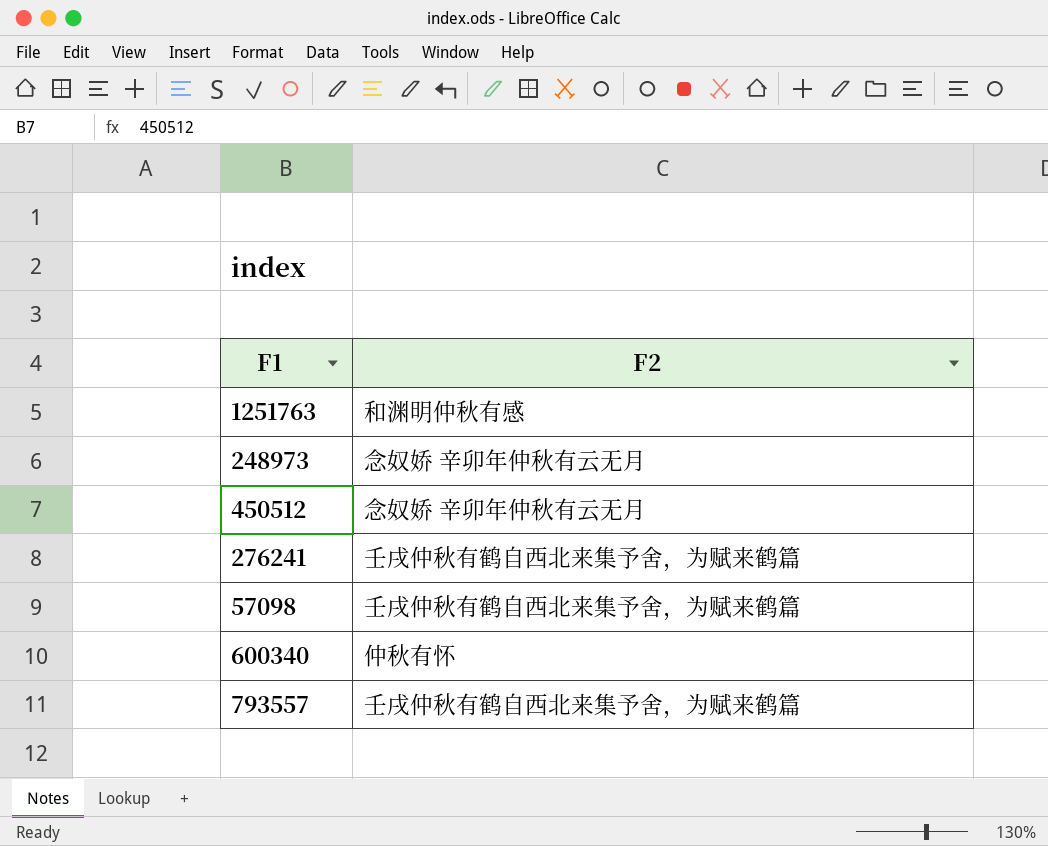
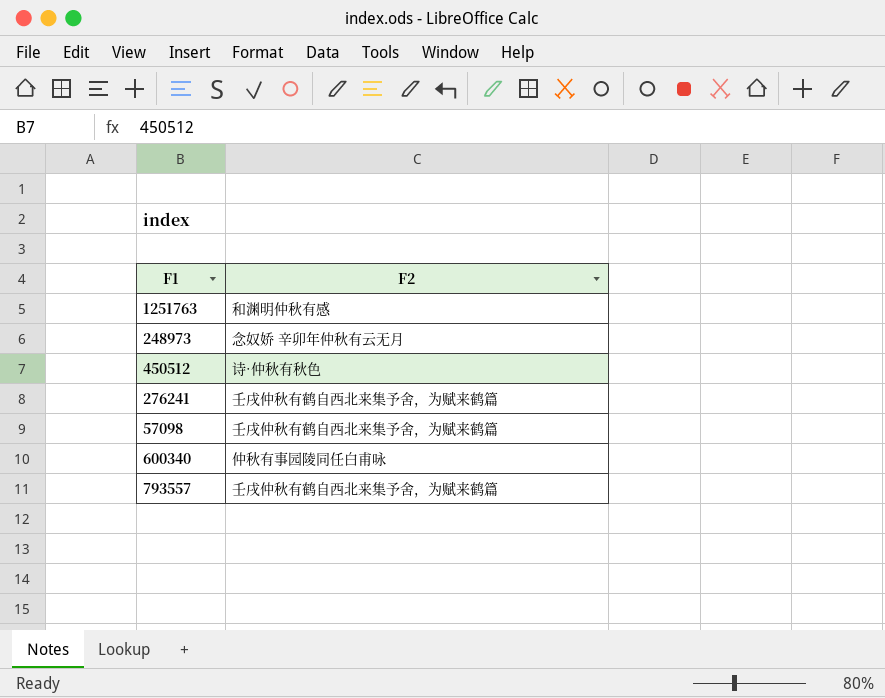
450512 | F2: 念奴娇 辛卯年仲秋有云无月 -> 诗·仲秋有秋色
600340 | F2: 仲秋有怀 -> 仲秋有事园陵同任白甫咏

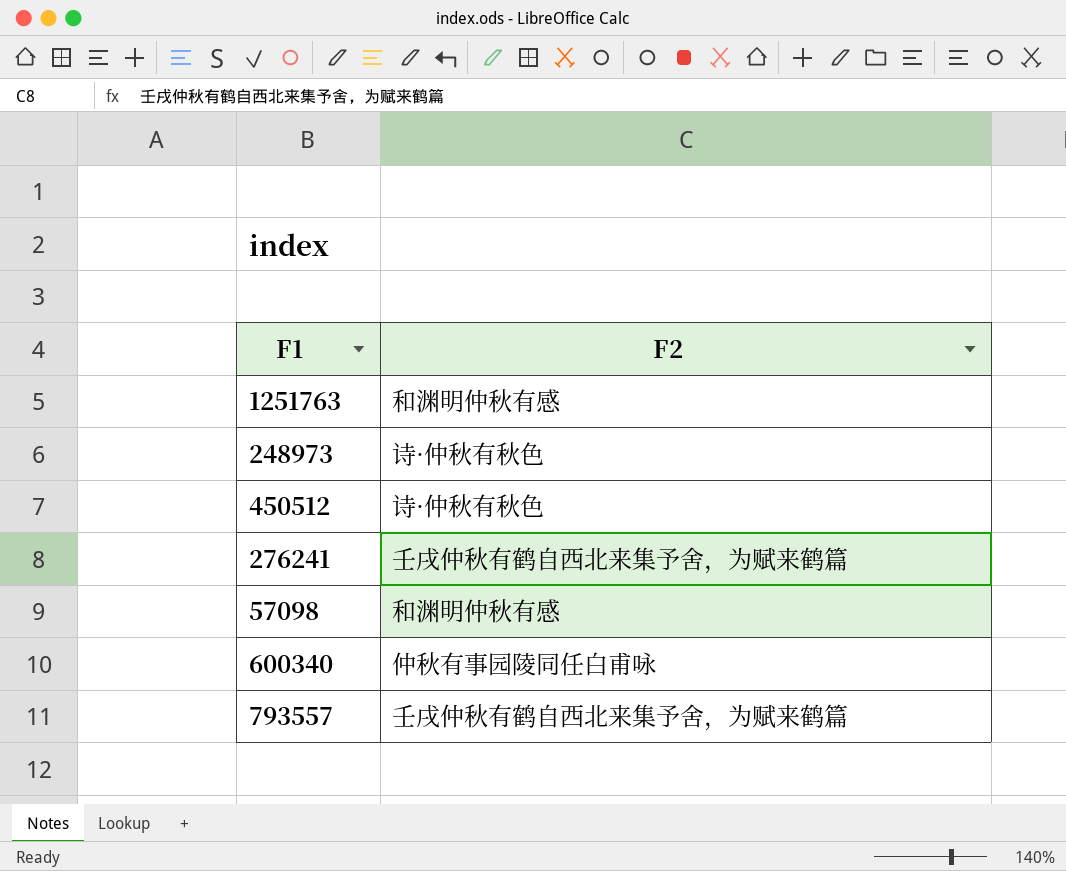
248973 | F2: 念奴娇 辛卯年仲秋有云无月 -> 诗·仲秋有秋色
57098 | F2: 壬戌仲秋有鹤自西北来集予舍，为赋来鹤篇 -> 和渊明仲秋有感

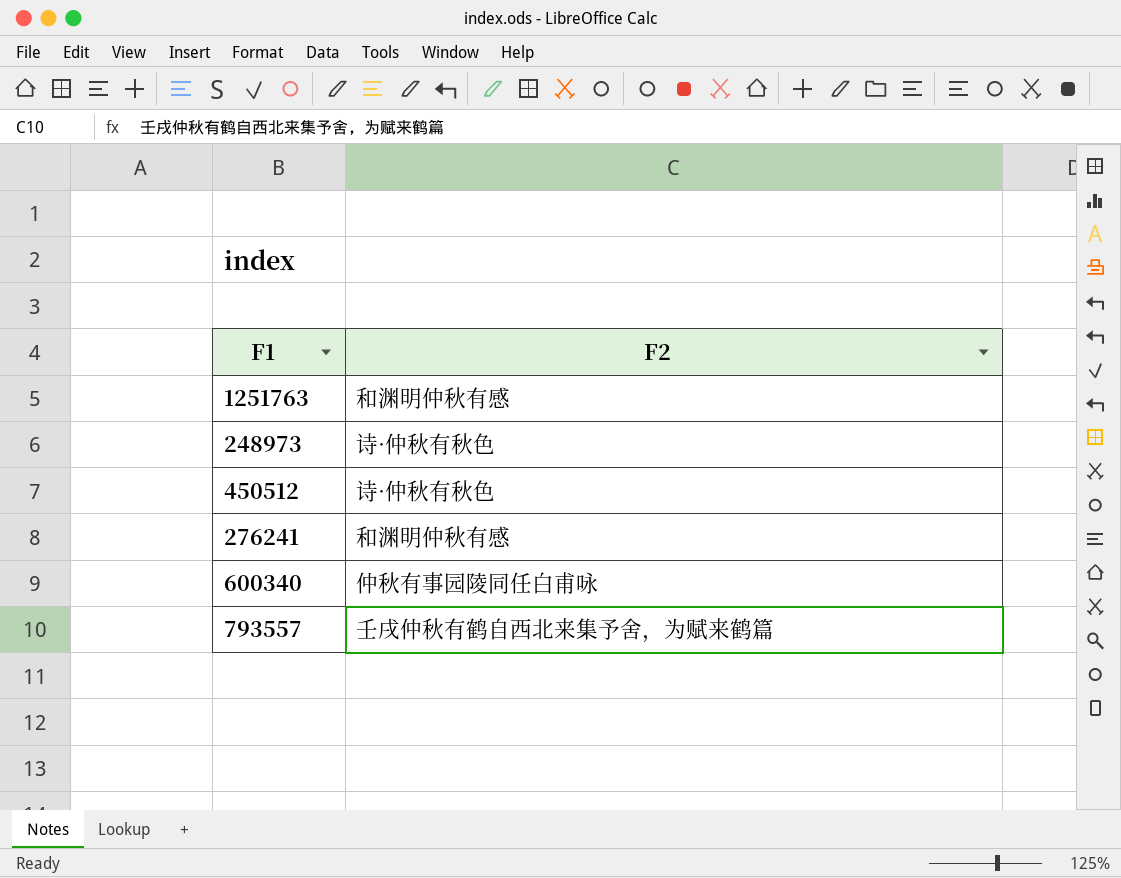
row 57098: 和渊明仲秋有感 -> none
276241 | F2: 壬戌仲秋有鹤自西北来集予舍，为赋来鹤篇 -> 和渊明仲秋有感

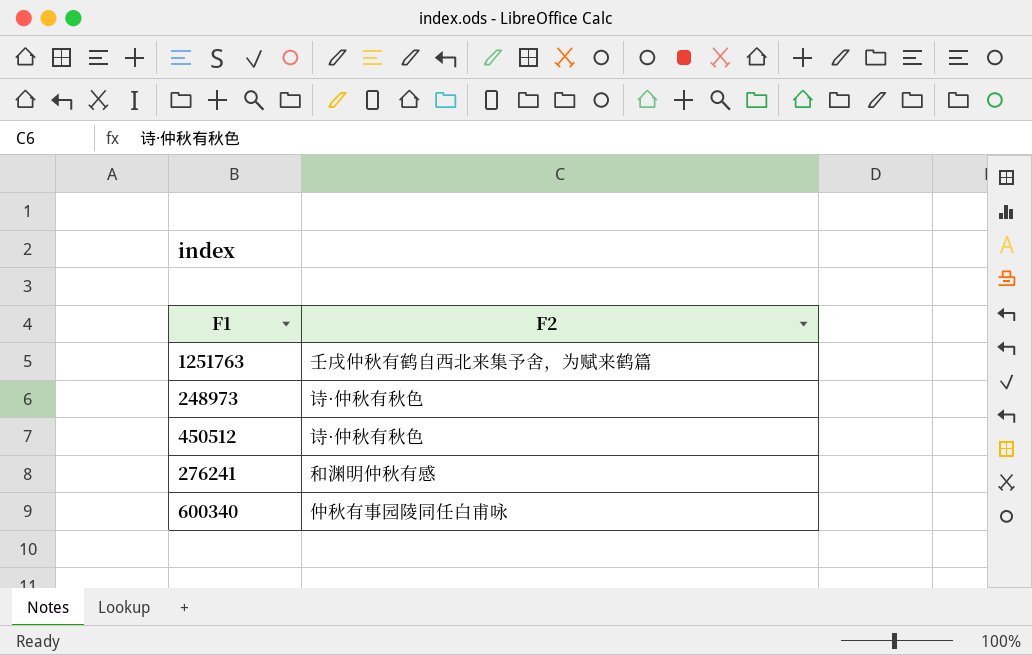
row 793557: 壬戌仲秋有鹤自西北来集予舍，为赋来鹤篇 -> none
1251763 | F2: 和渊明仲秋有感 -> 壬戌仲秋有鹤自西北来集予舍，为赋来鹤篇

